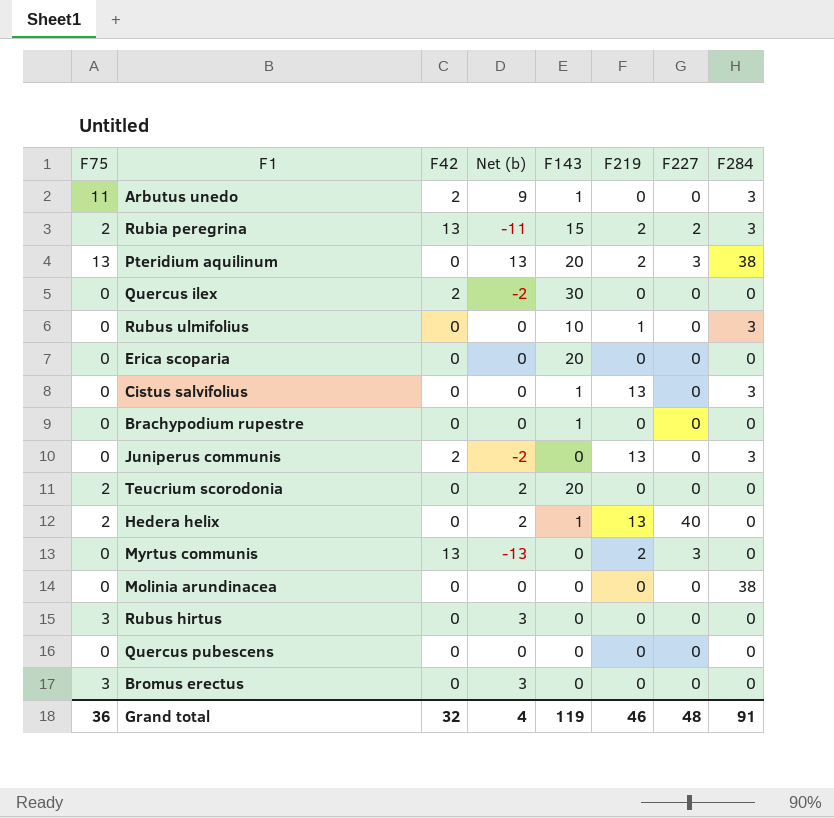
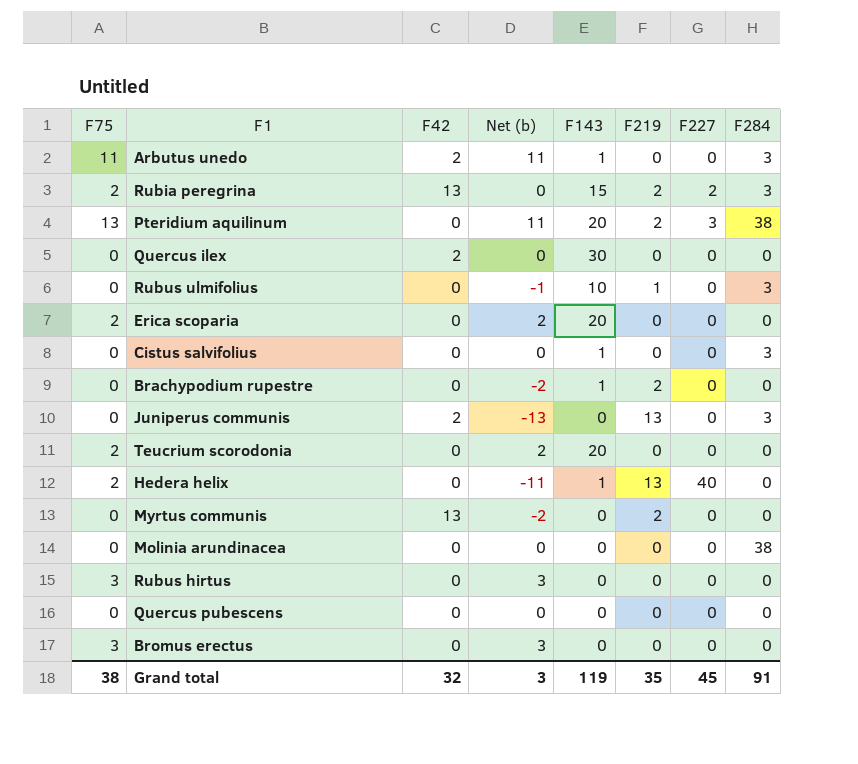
column Net (b) | formula: [F75] - [F42] -> [F75] - [F219]
Erica scoparia | F75: 0 -> 2
Cistus salvifolius | F219: 13 -> 0
Brachypodium rupestre | F219: 0 -> 2
Myrtus communis | F227: 3 -> 0
Grand total | F75: 36 -> 38
Grand total | Net (b): 4 -> 3
Grand total | F219: 46 -> 35
Grand total | F227: 48 -> 45

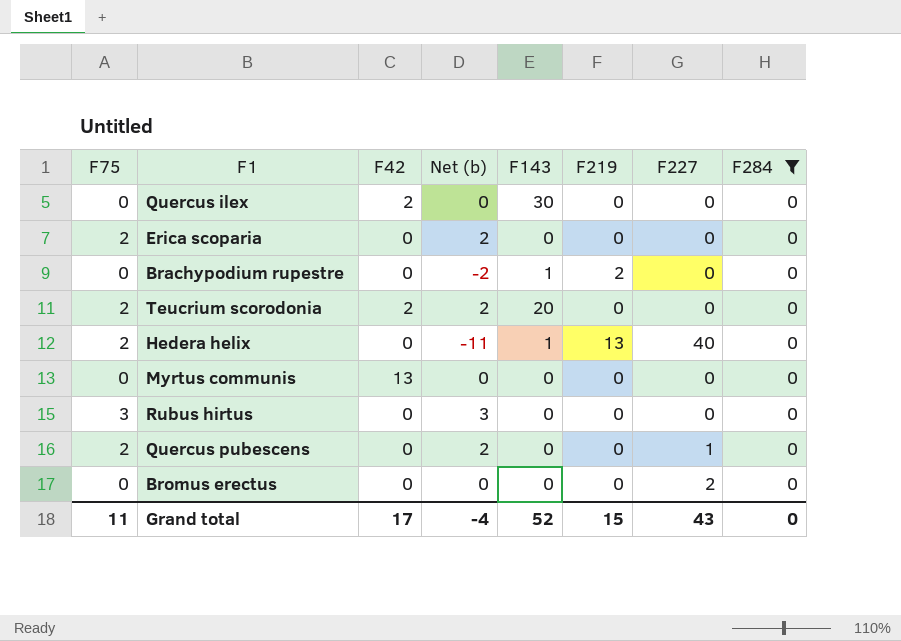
filter: none -> F284 = 0
Erica scoparia | F143: 20 -> 0
Teucrium scorodonia | F42: 0 -> 2
Myrtus communis | Net (b): -2 -> 0
Myrtus communis | F219: 2 -> 0
Quercus pubescens | F75: 0 -> 2
Quercus pubescens | Net (b): 0 -> 2
Quercus pubescens | F227: 0 -> 1
Bromus erectus | F75: 3 -> 0
Bromus erectus | Net (b): 3 -> 0
Bromus erectus | F227: 0 -> 2
Grand total | F75: 38 -> 11
Grand total | F42: 32 -> 17
Grand total | Net (b): 3 -> -4
Grand total | F143: 119 -> 52
Grand total | F219: 35 -> 15
Grand total | F227: 45 -> 43
Grand total | F284: 91 -> 0

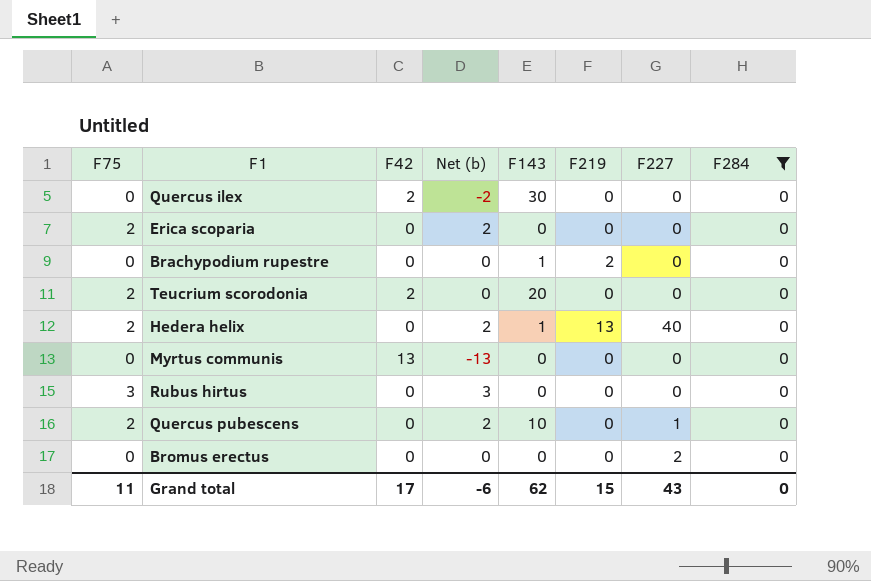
column Net (b) | formula: [F75] - [F219] -> [F75] - [F42]
Quercus pubescens | F143: 0 -> 10
Grand total | Net (b): -4 -> -6
Grand total | F143: 52 -> 62

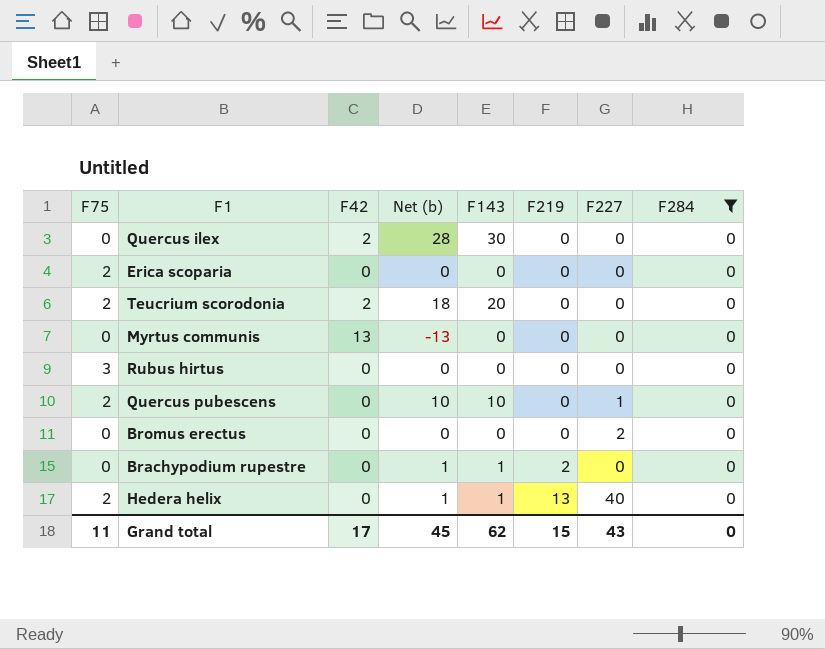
row order: none -> F219 ascending
column Net (b) | formula: [F75] - [F42] -> [F143] - [F42]
Grand total | Net (b): -6 -> 45

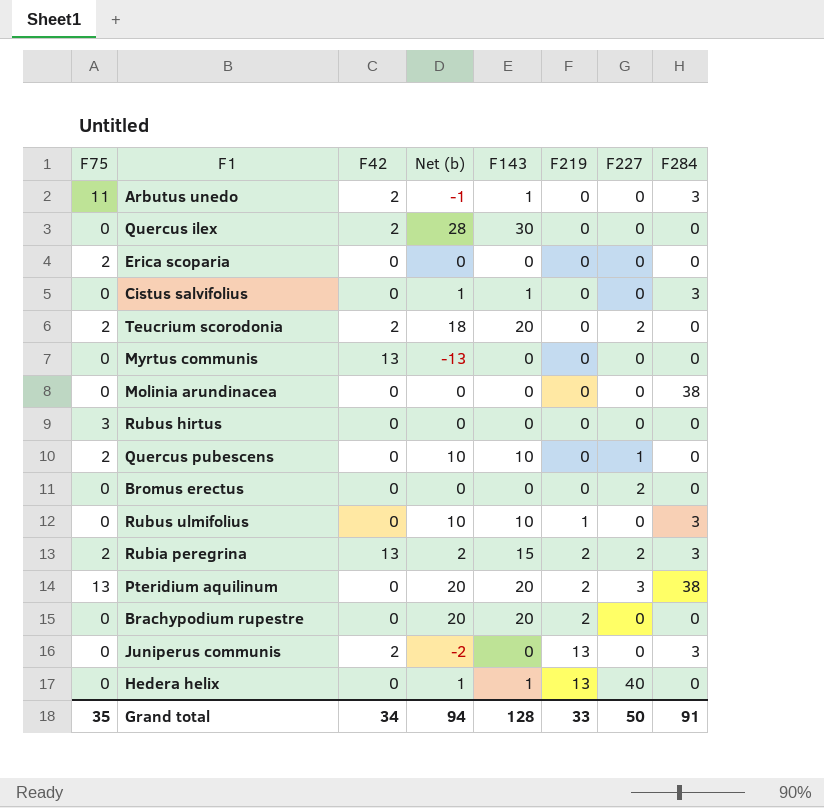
filter: F284 = 0 -> none
Teucrium scorodonia | F227: 0 -> 2
Brachypodium rupestre | Net (b): 1 -> 20
Brachypodium rupestre | F143: 1 -> 20
Hedera helix | F75: 2 -> 0
Grand total | F75: 11 -> 35
Grand total | F42: 17 -> 34
Grand total | Net (b): 45 -> 94
Grand total | F143: 62 -> 128
Grand total | F219: 15 -> 33
Grand total | F227: 43 -> 50
Grand total | F284: 0 -> 91

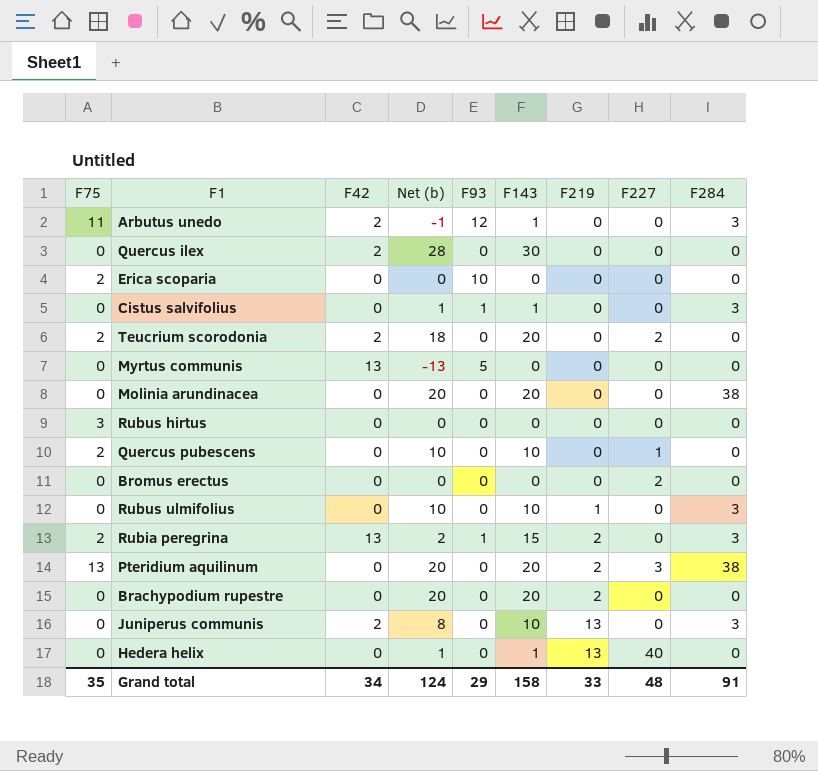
column F93 | position: none -> 5
Molinia arundinacea | Net (b): 0 -> 20
Molinia arundinacea | F143: 0 -> 20
Rubia peregrina | F227: 2 -> 0
Juniperus communis | Net (b): -2 -> 8
Juniperus communis | F143: 0 -> 10
Grand total | Net (b): 94 -> 124
Grand total | F143: 128 -> 158
Grand total | F227: 50 -> 48

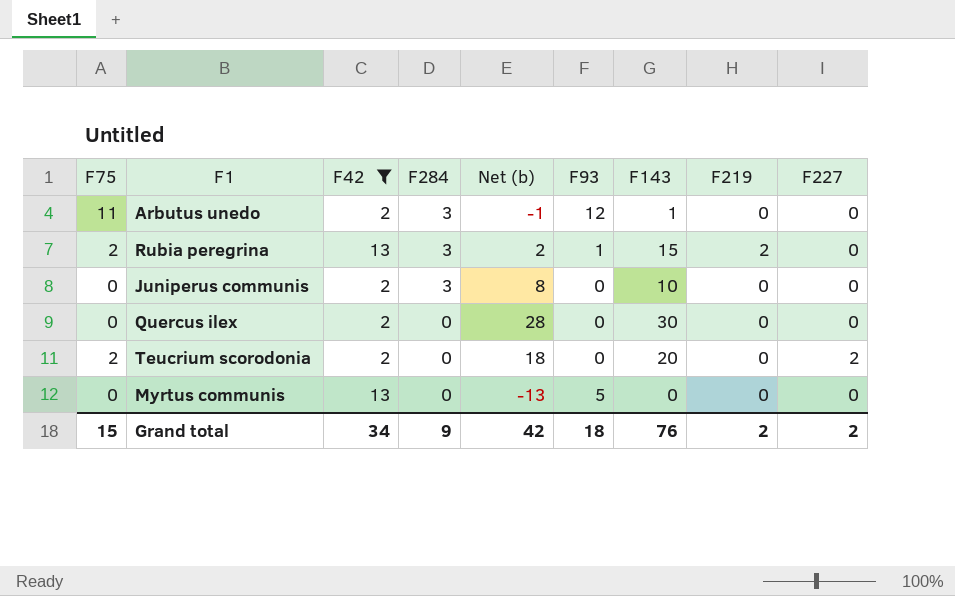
filter: none -> F42 != 0
row order: F219 ascending -> F284 descending
column F284 | position: 9 -> 4
Juniperus communis | F219: 13 -> 0
Grand total | F75: 35 -> 15
Grand total | F284: 91 -> 9
Grand total | Net (b): 124 -> 42
Grand total | F93: 29 -> 18
Grand total | F143: 158 -> 76
Grand total | F219: 33 -> 2
Grand total | F227: 48 -> 2

